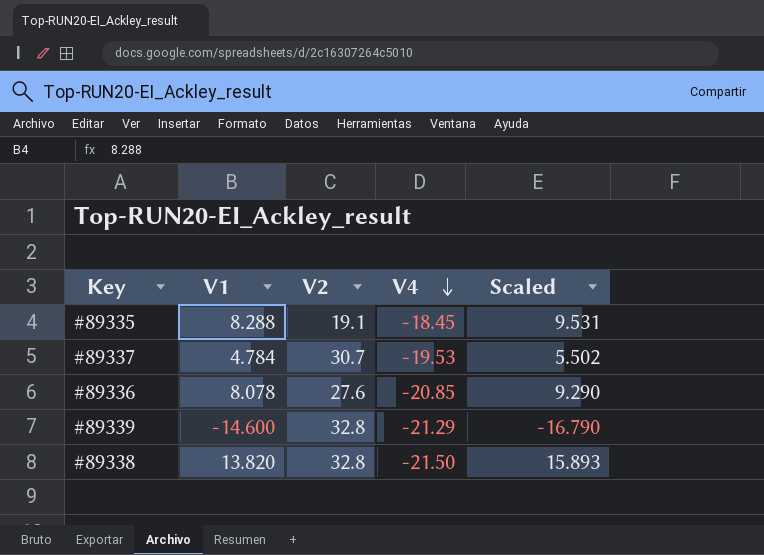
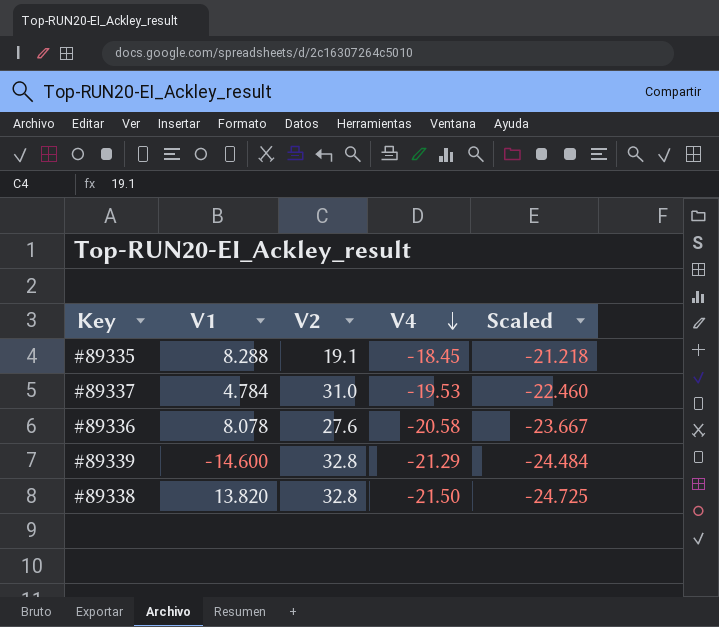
column Scaled | formula: [V1] * 1.15 -> [V4] * 1.15
#89337 | V2: 30.7 -> 31.0
#89336 | V4: -20.85 -> -20.58

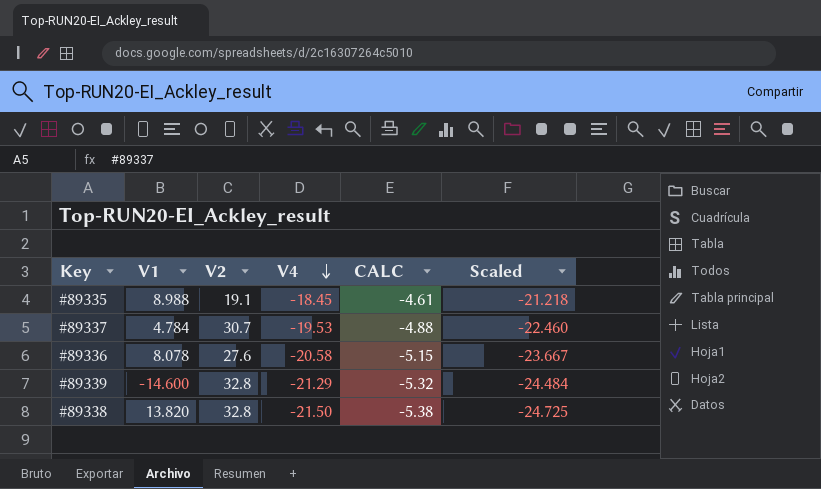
column CALC | formula: none -> [V4] * 0.25
#89335 | V1: 8.288 -> 8.988
#89337 | V2: 31.0 -> 30.7

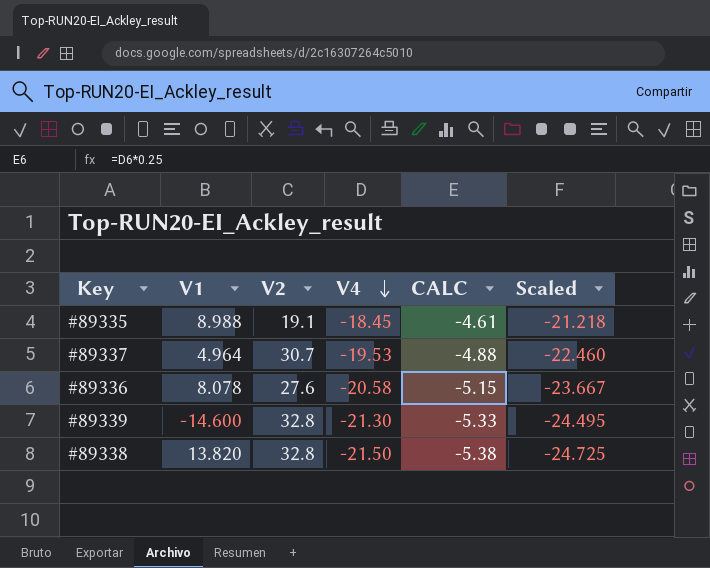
#89337 | V1: 4.784 -> 4.964
#89339 | V4: -21.29 -> -21.30
#89339 | CALC: -5.32 -> -5.33
#89339 | Scaled: -24.484 -> -24.495

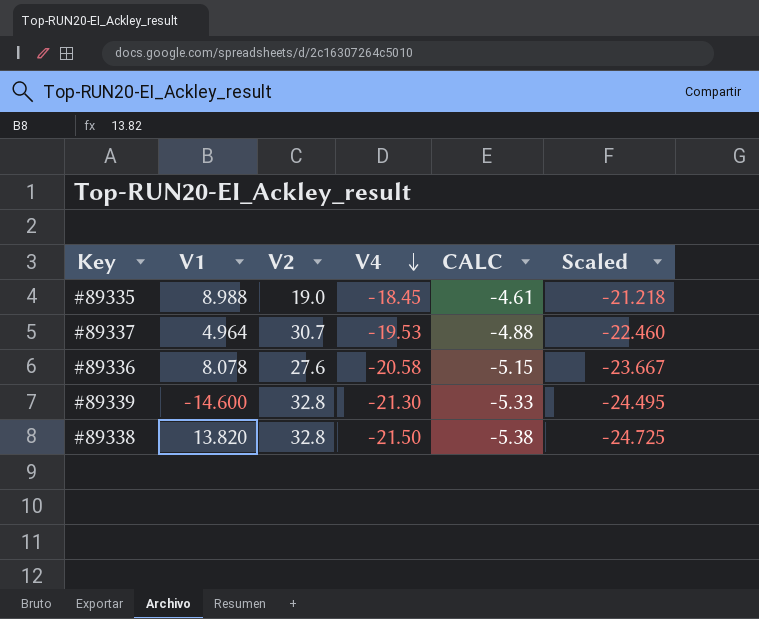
#89335 | V2: 19.1 -> 19.0

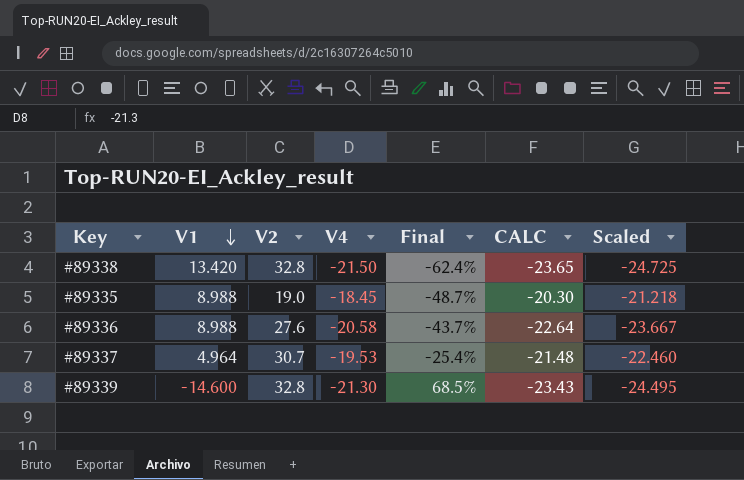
row order: V4 descending -> V1 descending
column Final | formula: none -> [V1] / [V4]
column CALC | formula: [V4] * 0.25 -> [V4] * 1.1
#89338 | V1: 13.820 -> 13.420
#89336 | V1: 8.078 -> 8.988

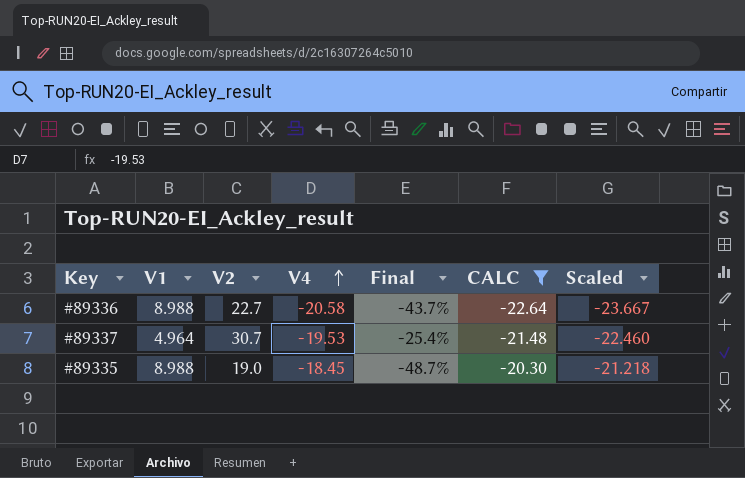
filter: none -> CALC >= -22.64
row order: V1 descending -> V4 ascending
#89336 | V2: 27.6 -> 22.7

